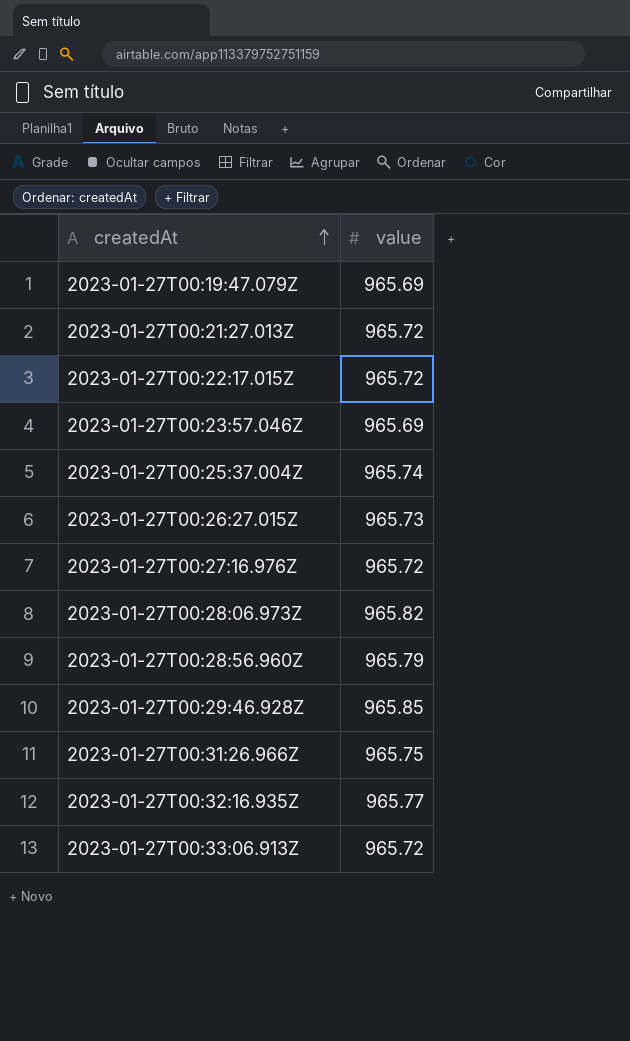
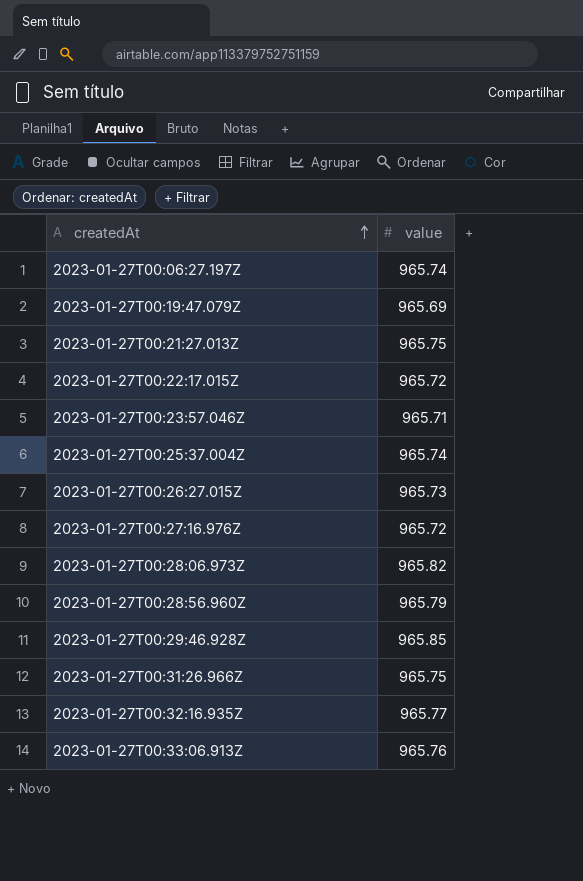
row 2023-01-27T00:06:27.197Z: none -> 965.74
2023-01-27T00:21:27.013Z | value: 965.72 -> 965.75
2023-01-27T00:23:57.046Z | value: 965.69 -> 965.71
2023-01-27T00:33:06.913Z | value: 965.72 -> 965.76

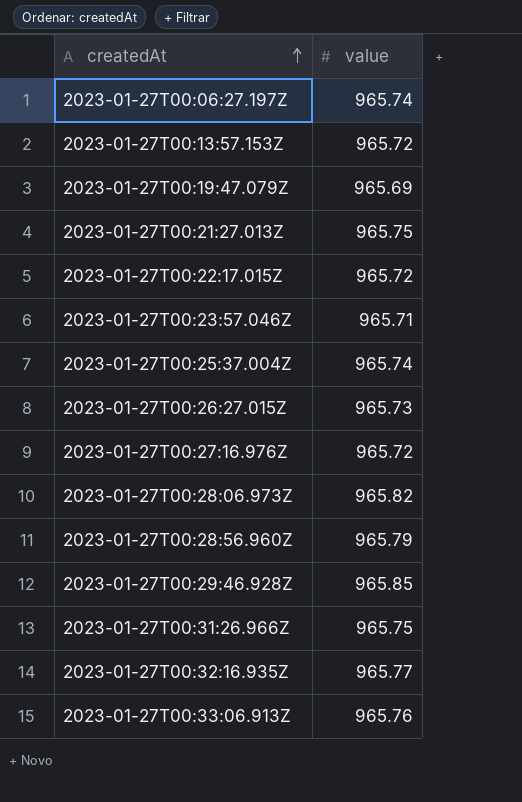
row 2023-01-27T00:13:57.153Z: none -> 965.72

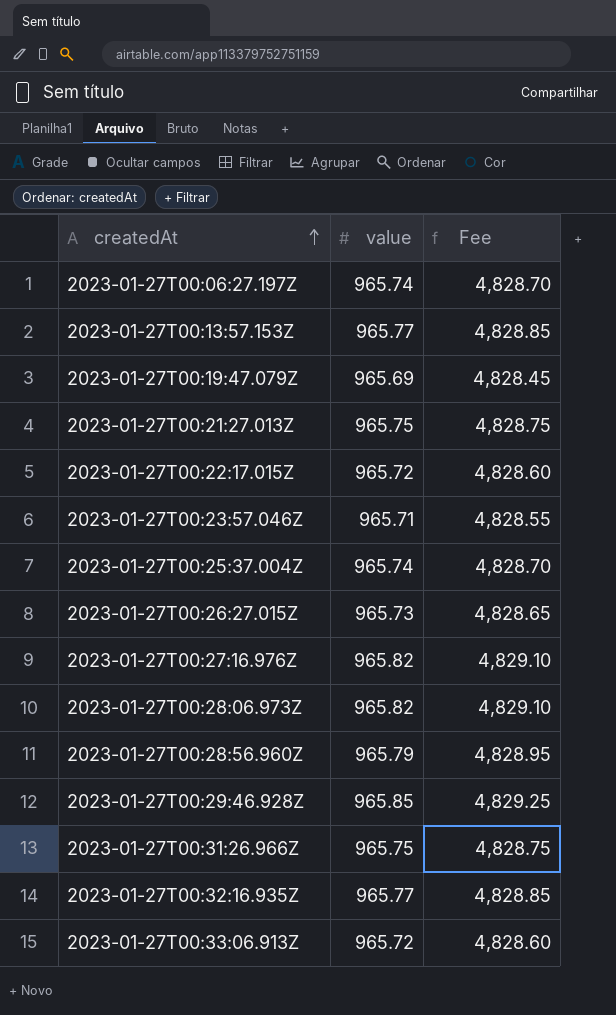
column Fee | formula: none -> [value] * 5
2023-01-27T00:13:57.153Z | value: 965.72 -> 965.77
2023-01-27T00:27:16.976Z | value: 965.72 -> 965.82
2023-01-27T00:33:06.913Z | value: 965.76 -> 965.72

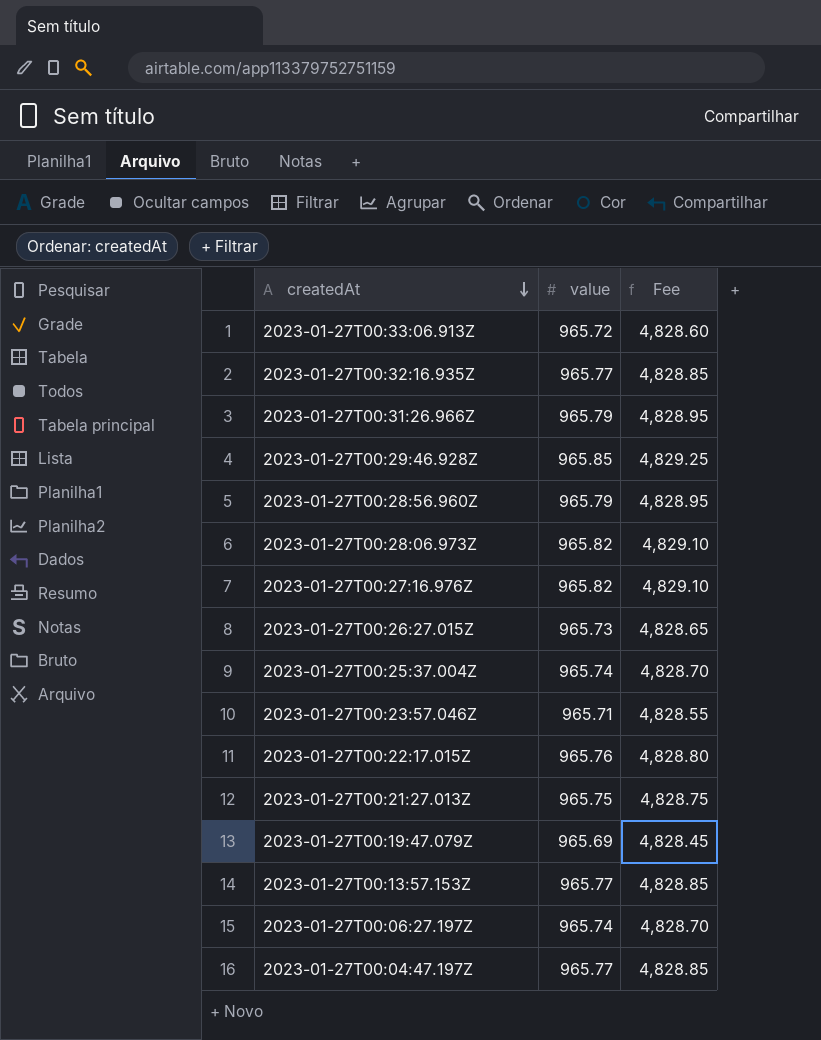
row order: createdAt ascending -> createdAt descending
2023-01-27T00:31:26.966Z | value: 965.75 -> 965.79
2023-01-27T00:31:26.966Z | Fee: 4,828.75 -> 4,828.95
2023-01-27T00:22:17.015Z | value: 965.72 -> 965.76
2023-01-27T00:22:17.015Z | Fee: 4,828.60 -> 4,828.80
row 2023-01-27T00:04:47.197Z: none -> 965.77 | 4,828.85

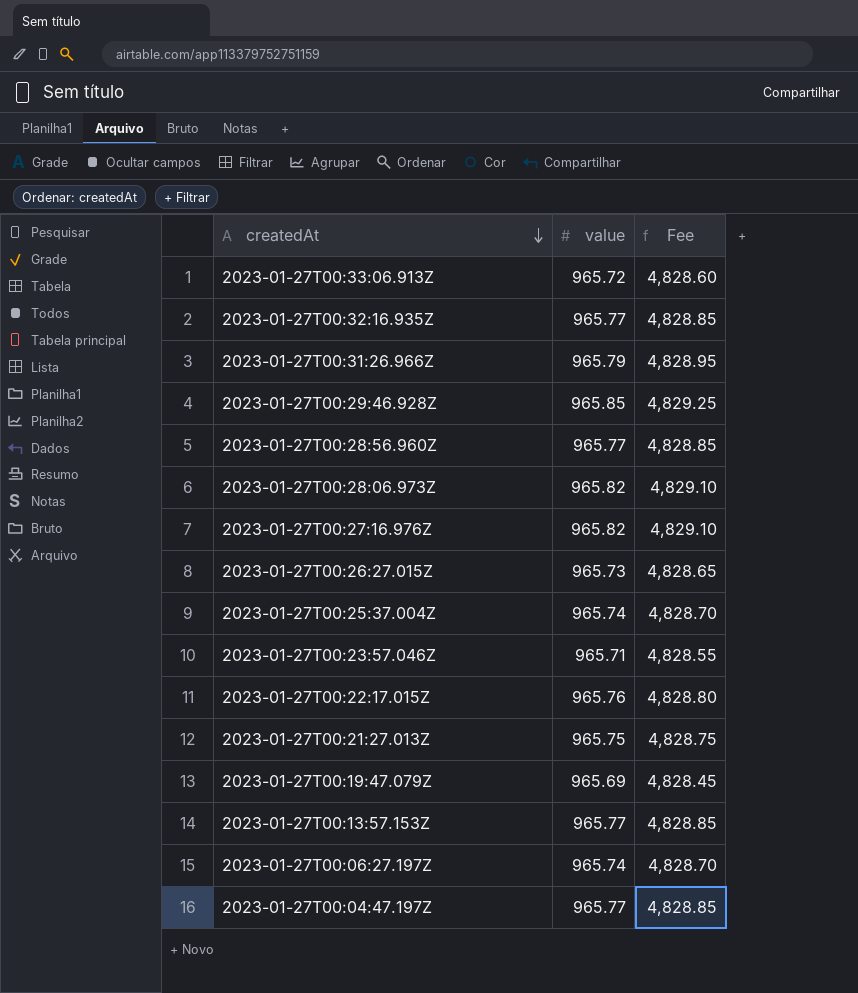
2023-01-27T00:28:56.960Z | value: 965.79 -> 965.77
2023-01-27T00:28:56.960Z | Fee: 4,828.95 -> 4,828.85

